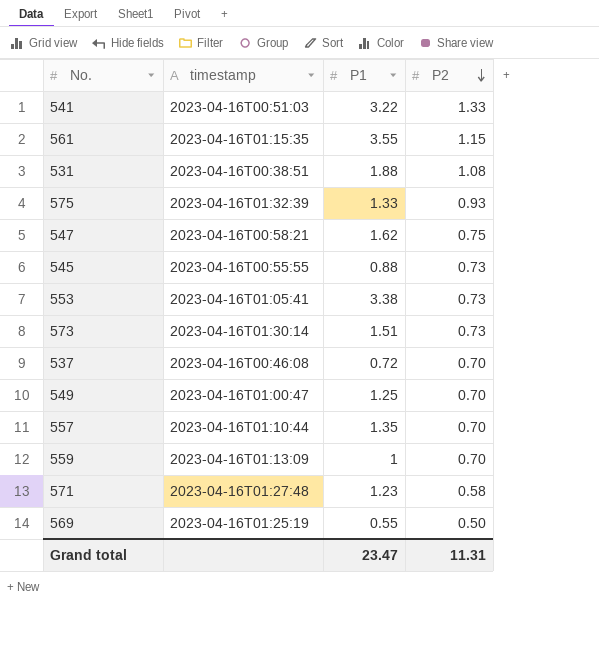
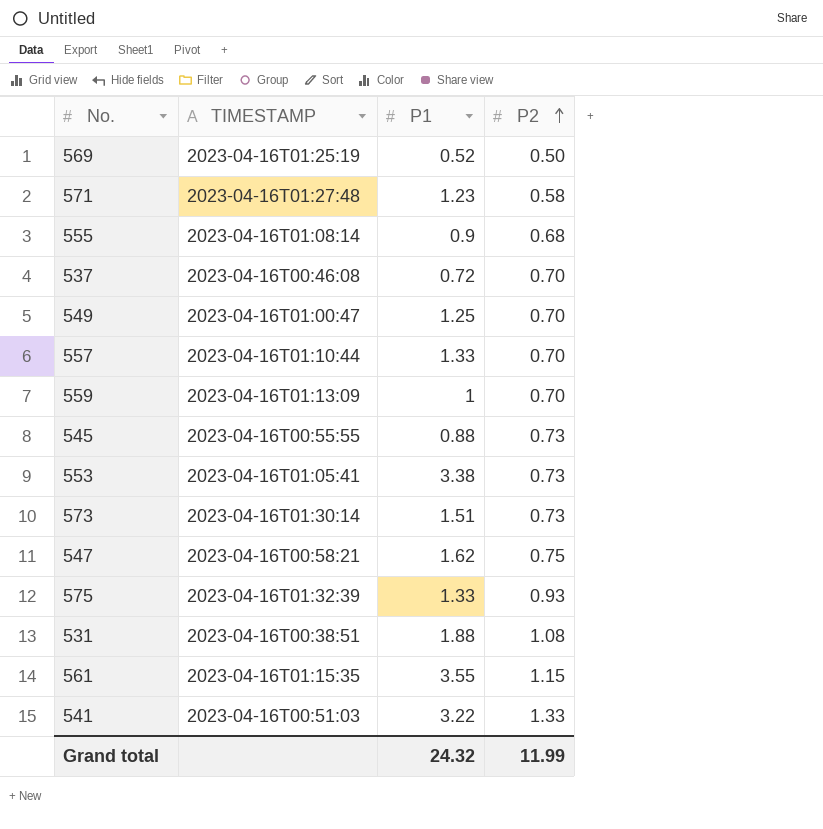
row order: P2 descending -> P2 ascending
column name: timestamp -> TIMESTAMP
569 | P1: 0.55 -> 0.52
row 555: none -> 2023-04-16T01:08:14 | 0.9 | 0.68
557 | P1: 1.35 -> 1.33
Grand total | P1: 23.47 -> 24.32
Grand total | P2: 11.31 -> 11.99

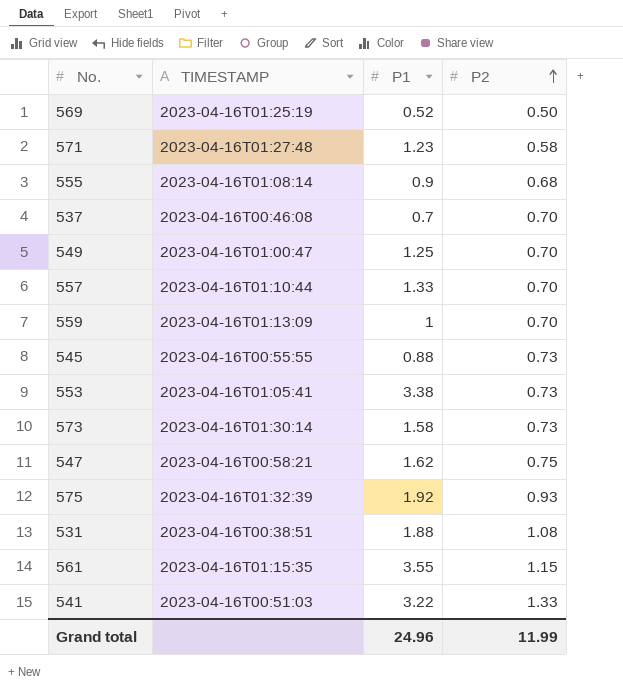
537 | P1: 0.72 -> 0.7
573 | P1: 1.51 -> 1.58
575 | P1: 1.33 -> 1.92
Grand total | P1: 24.32 -> 24.96

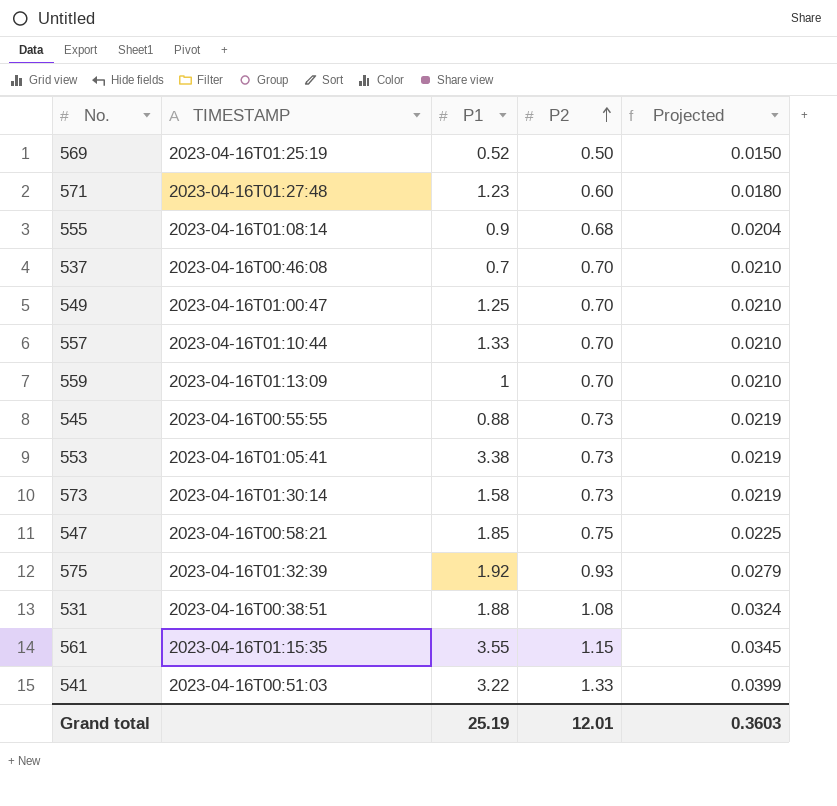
column Projected | formula: none -> [P2] * 0.03
571 | P2: 0.58 -> 0.60
547 | P1: 1.62 -> 1.85
Grand total | P1: 24.96 -> 25.19
Grand total | P2: 11.99 -> 12.01

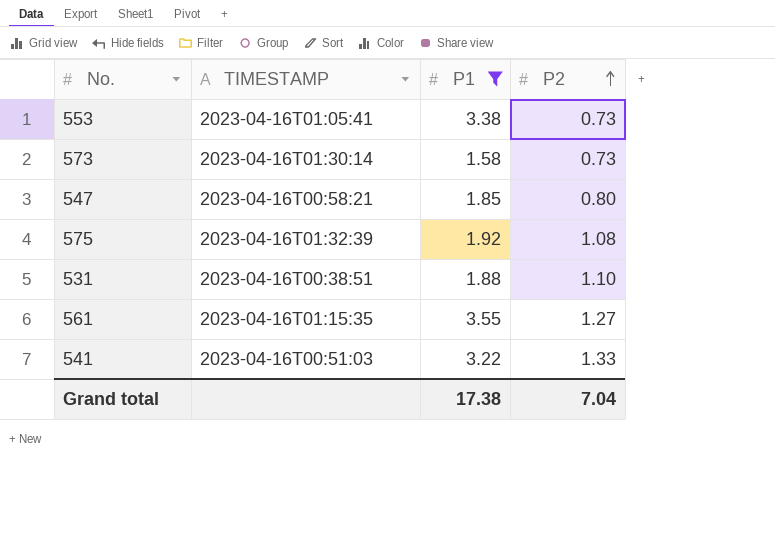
filter: none -> P1 >= 1.58
column Projected | formula: [P2] * 0.03 -> none
547 | P2: 0.75 -> 0.80
575 | P2: 0.93 -> 1.08
531 | P2: 1.08 -> 1.10
561 | P2: 1.15 -> 1.27
Grand total | P1: 25.19 -> 17.38
Grand total | P2: 12.01 -> 7.04

